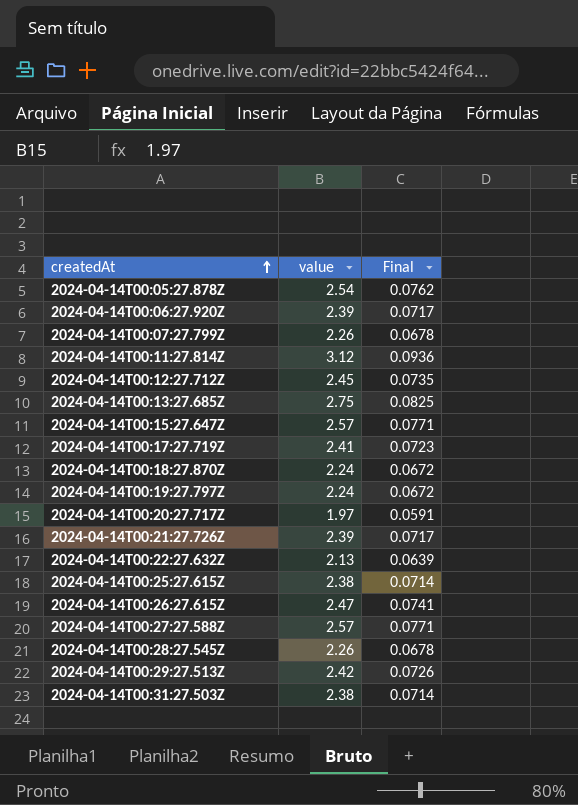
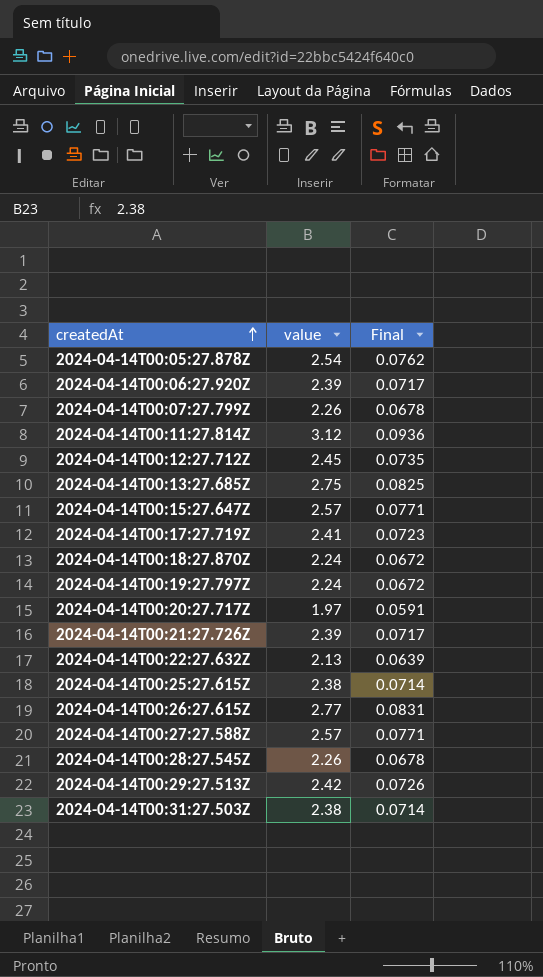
2024-04-14T00:26:27.615Z | value: 2.47 -> 2.77
2024-04-14T00:26:27.615Z | Final: 0.0741 -> 0.0831

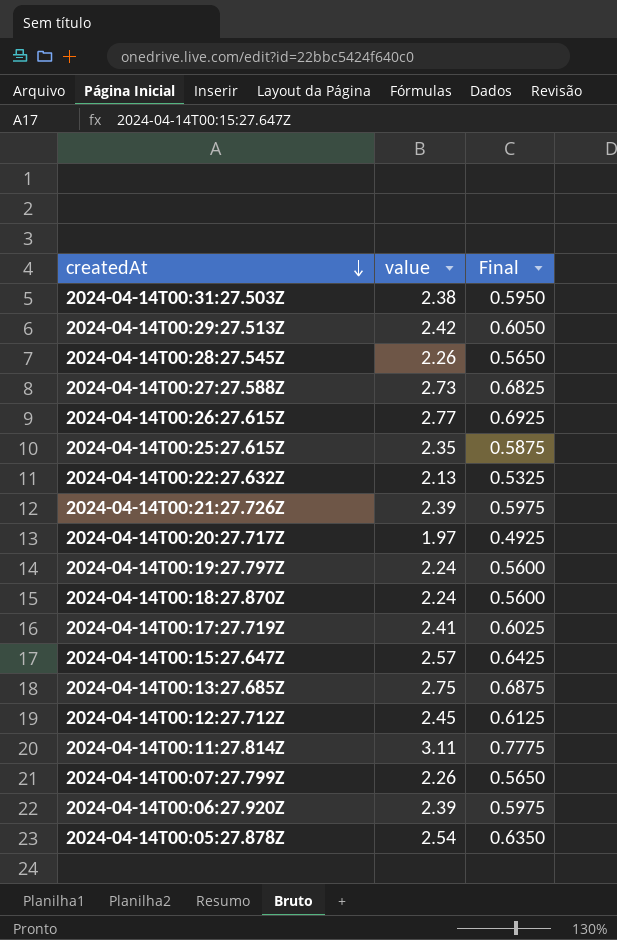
row order: createdAt ascending -> createdAt descending
column Final | formula: [value] * 0.03 -> [value] * 0.25
2024-04-14T00:27:27.588Z | value: 2.57 -> 2.73
2024-04-14T00:25:27.615Z | value: 2.38 -> 2.35
2024-04-14T00:11:27.814Z | value: 3.12 -> 3.11

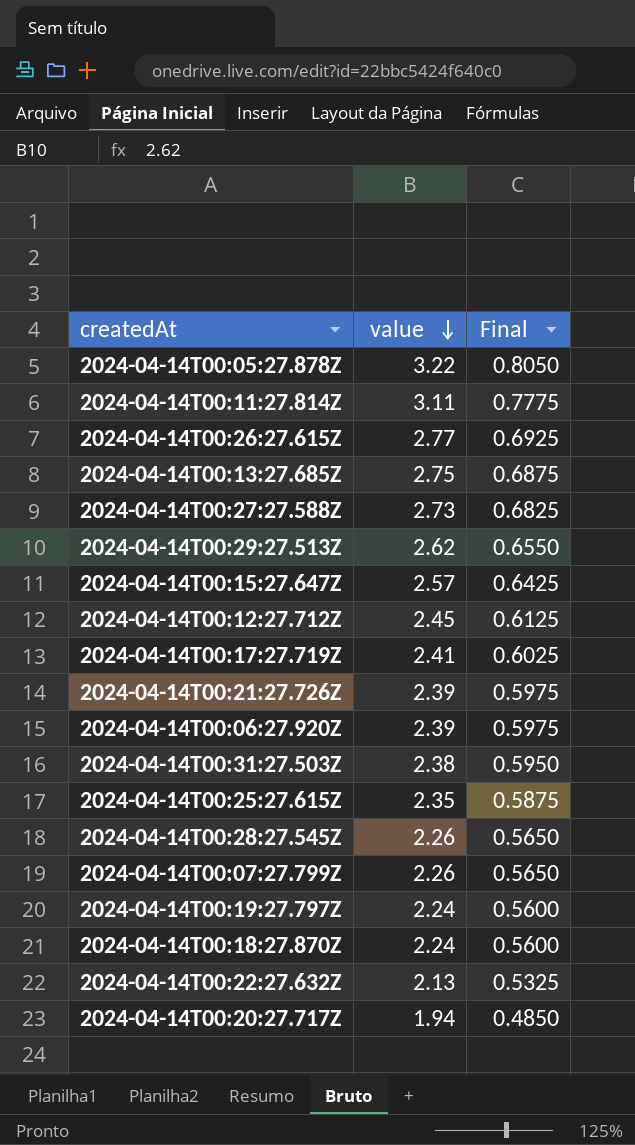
row order: createdAt descending -> value descending
2024-04-14T00:05:27.878Z | value: 2.54 -> 3.22
2024-04-14T00:05:27.878Z | Final: 0.6350 -> 0.8050
2024-04-14T00:29:27.513Z | value: 2.42 -> 2.62
2024-04-14T00:29:27.513Z | Final: 0.6050 -> 0.6550
2024-04-14T00:20:27.717Z | value: 1.97 -> 1.94
2024-04-14T00:20:27.717Z | Final: 0.4925 -> 0.4850

